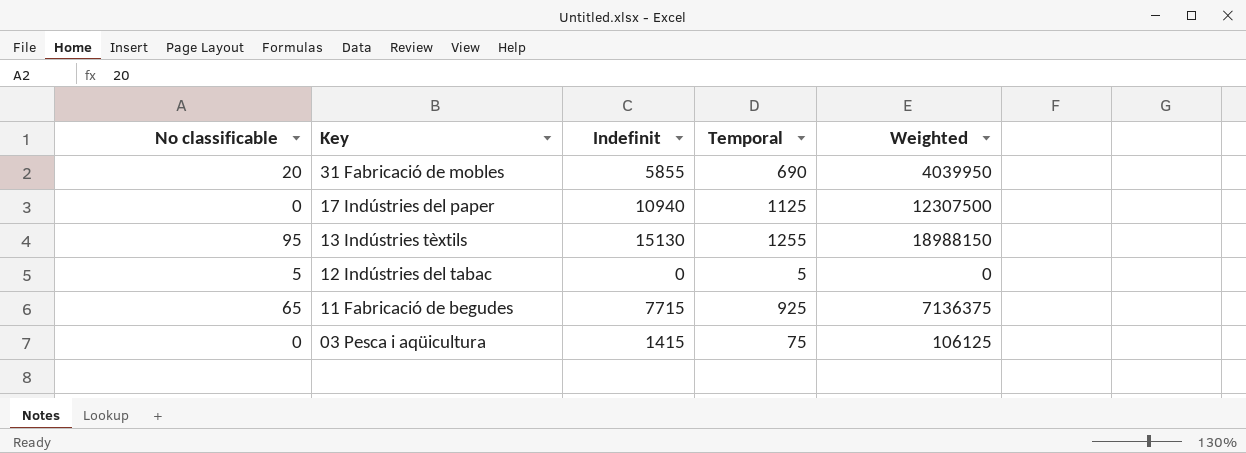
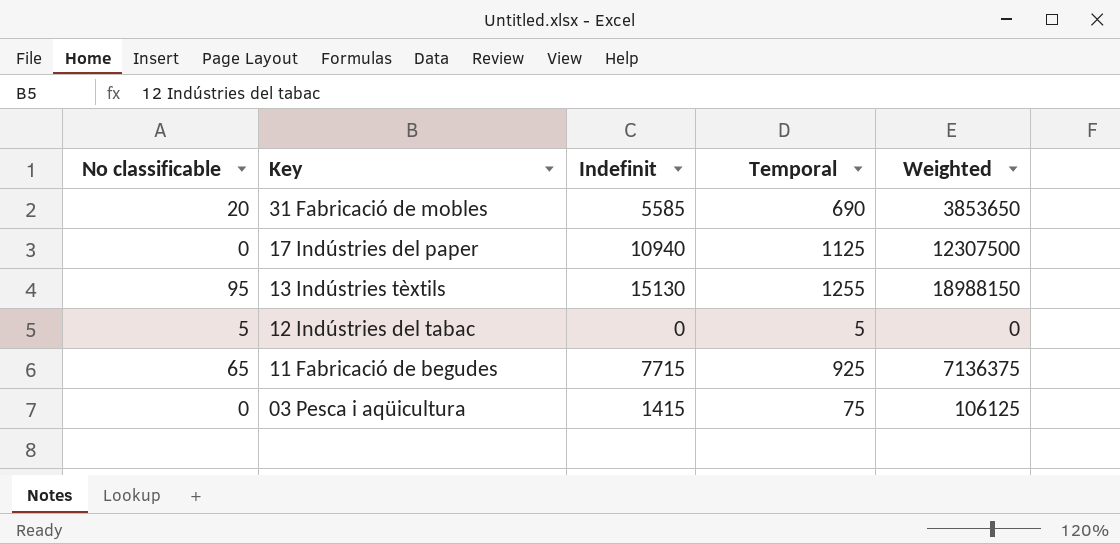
31 Fabricació de mobles | Indefinit: 5855 -> 5585
31 Fabricació de mobles | Weighted: 4039950 -> 3853650

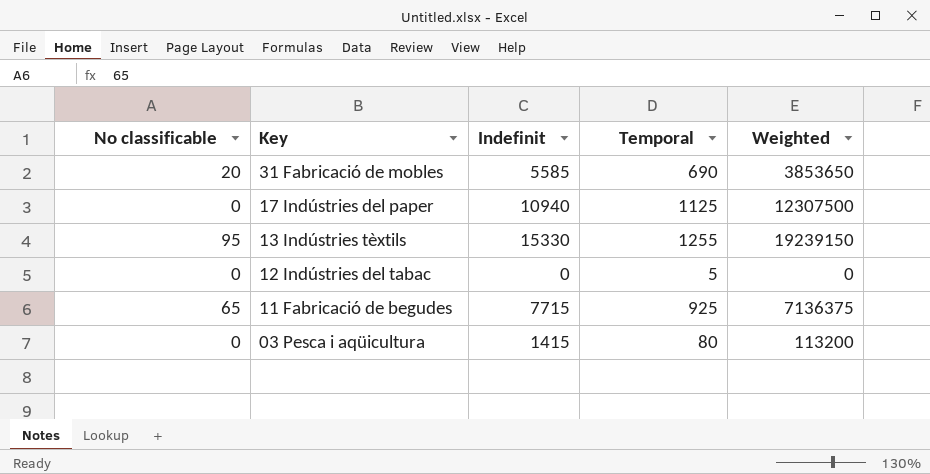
13 Indústries tèxtils | Indefinit: 15130 -> 15330
13 Indústries tèxtils | Weighted: 18988150 -> 19239150
12 Indústries del tabac | No classificable: 5 -> 0
03 Pesca i aqüicultura | Temporal: 75 -> 80
03 Pesca i aqüicultura | Weighted: 106125 -> 113200

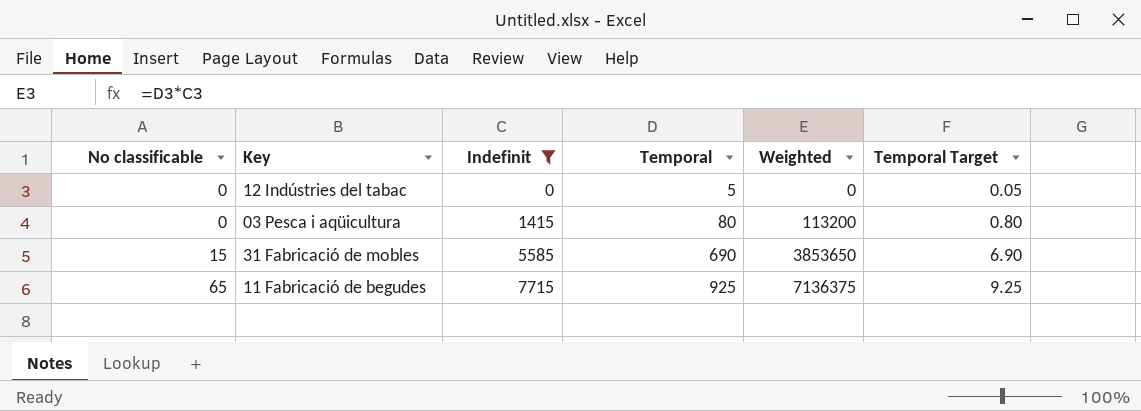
filter: none -> Indefinit <= 7715
row order: Key descending -> No classificable ascending
column Temporal Target | formula: none -> [Temporal] * 0.01
31 Fabricació de mobles | No classificable: 20 -> 15

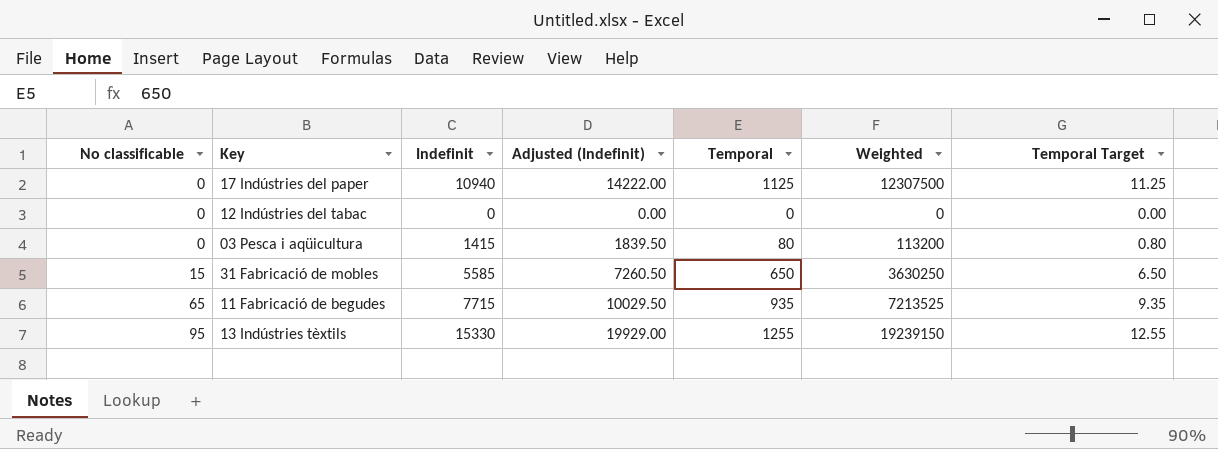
filter: Indefinit <= 7715 -> none
column Adjusted (Indefinit) | formula: none -> [Indefinit] * 1.3
12 Indústries del tabac | Temporal: 5 -> 0
12 Indústries del tabac | Temporal Target: 0.05 -> 0.00
31 Fabricació de mobles | Temporal: 690 -> 650
31 Fabricació de mobles | Weighted: 3853650 -> 3630250
31 Fabricació de mobles | Temporal Target: 6.90 -> 6.50
11 Fabricació de begudes | Temporal: 925 -> 935
11 Fabricació de begudes | Weighted: 7136375 -> 7213525
11 Fabricació de begudes | Temporal Target: 9.25 -> 9.35

